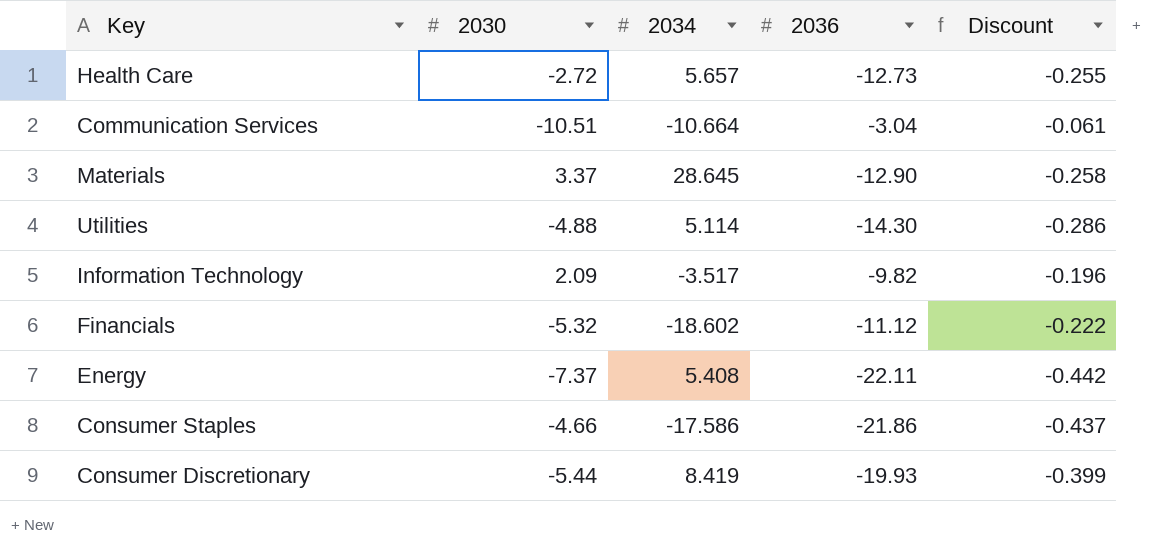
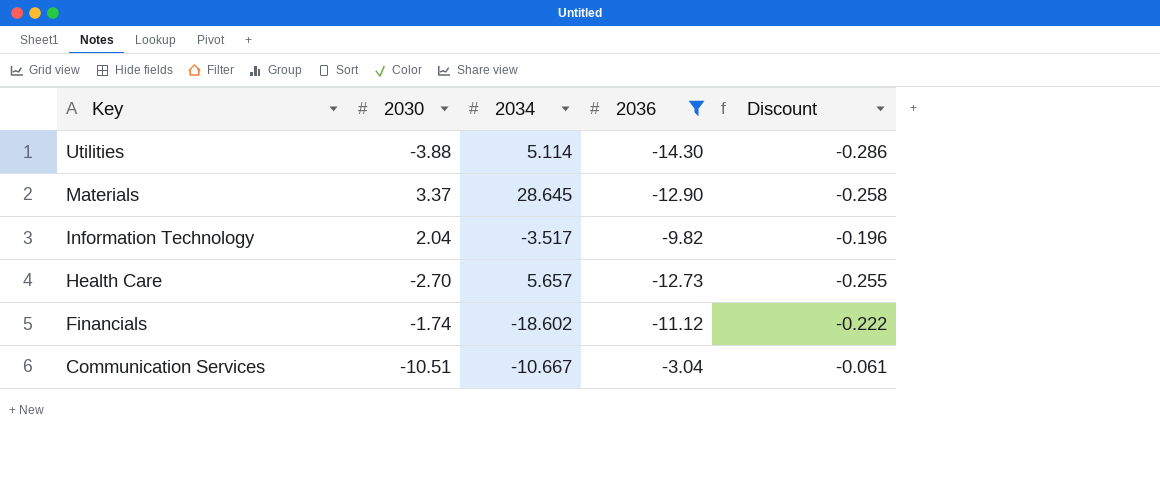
filter: none -> 2036 >= -14.30
row order: none -> Key descending
Utilities | 2030: -4.88 -> -3.88
Information Technology | 2030: 2.09 -> 2.04
Health Care | 2030: -2.72 -> -2.70
Financials | 2030: -5.32 -> -1.74
Communication Services | 2034: -10.664 -> -10.667

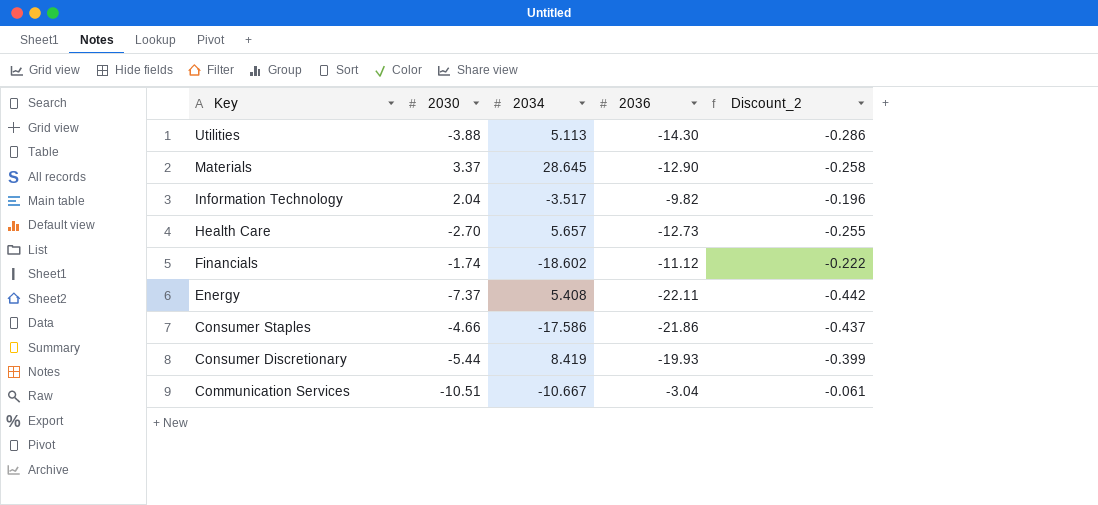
filter: 2036 >= -14.30 -> none
column name: Discount -> Discount_2
Utilities | 2034: 5.114 -> 5.113

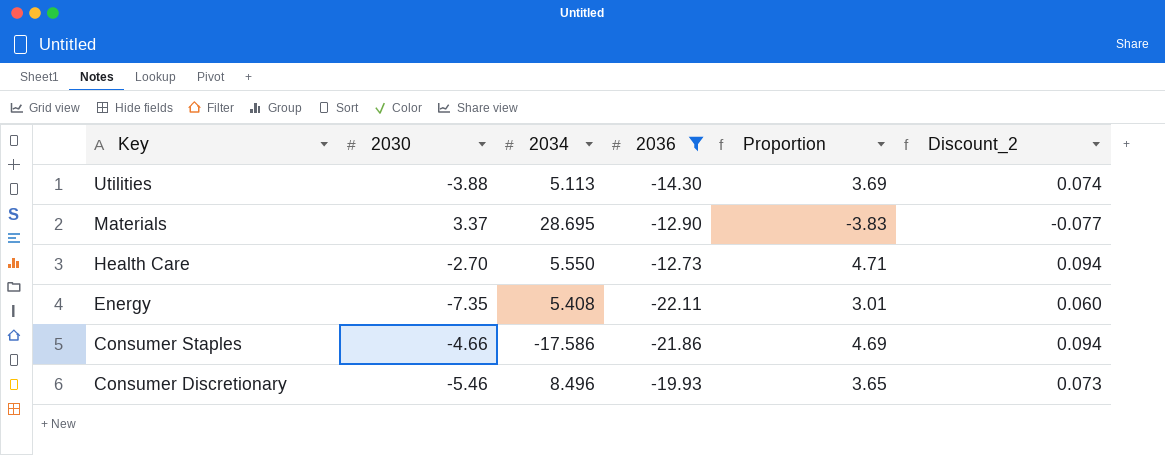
filter: none -> 2036 <= -12.73
column Proportion | formula: none -> [2036] / [2030]
column Discount_2 | formula: [2036] * 0.02 -> [Proportion] * 0.02
Materials | 2034: 28.645 -> 28.695
Health Care | 2034: 5.657 -> 5.550
Energy | 2030: -7.37 -> -7.35
Consumer Discretionary | 2030: -5.44 -> -5.46
Consumer Discretionary | 2034: 8.419 -> 8.496

